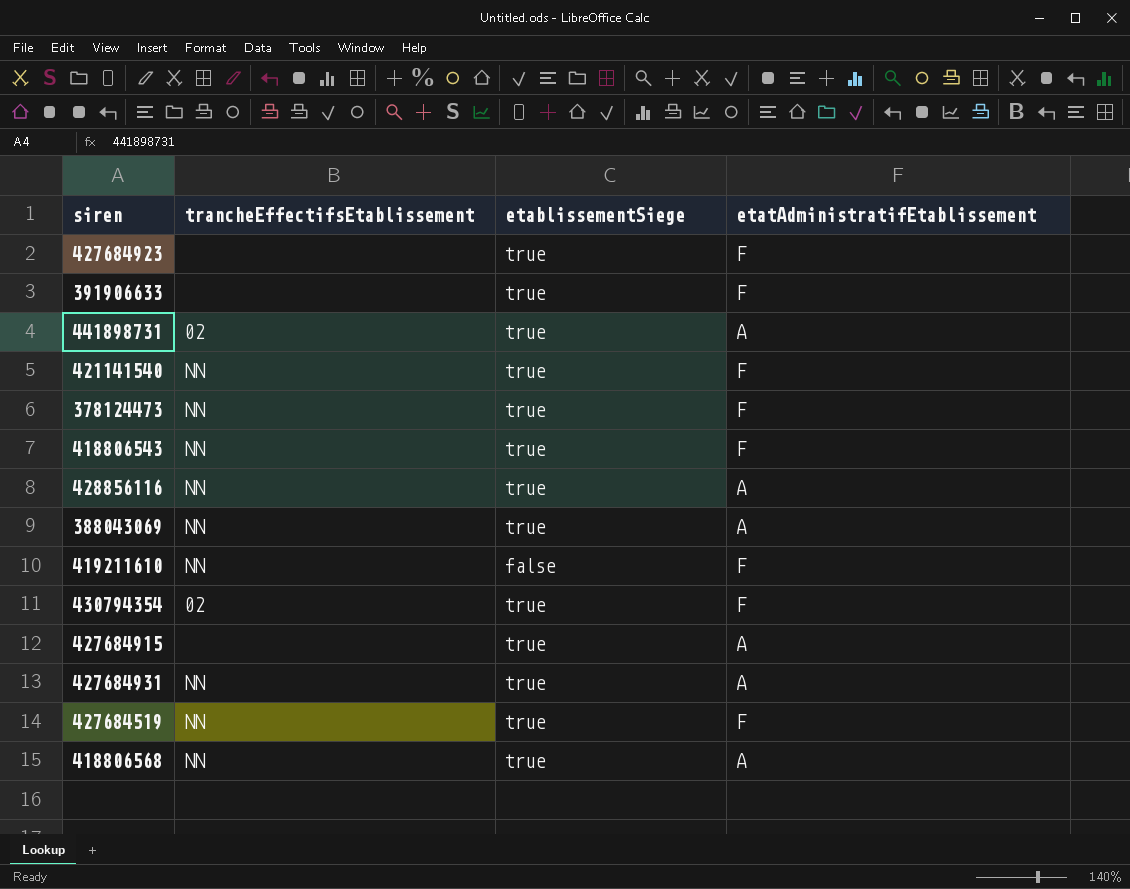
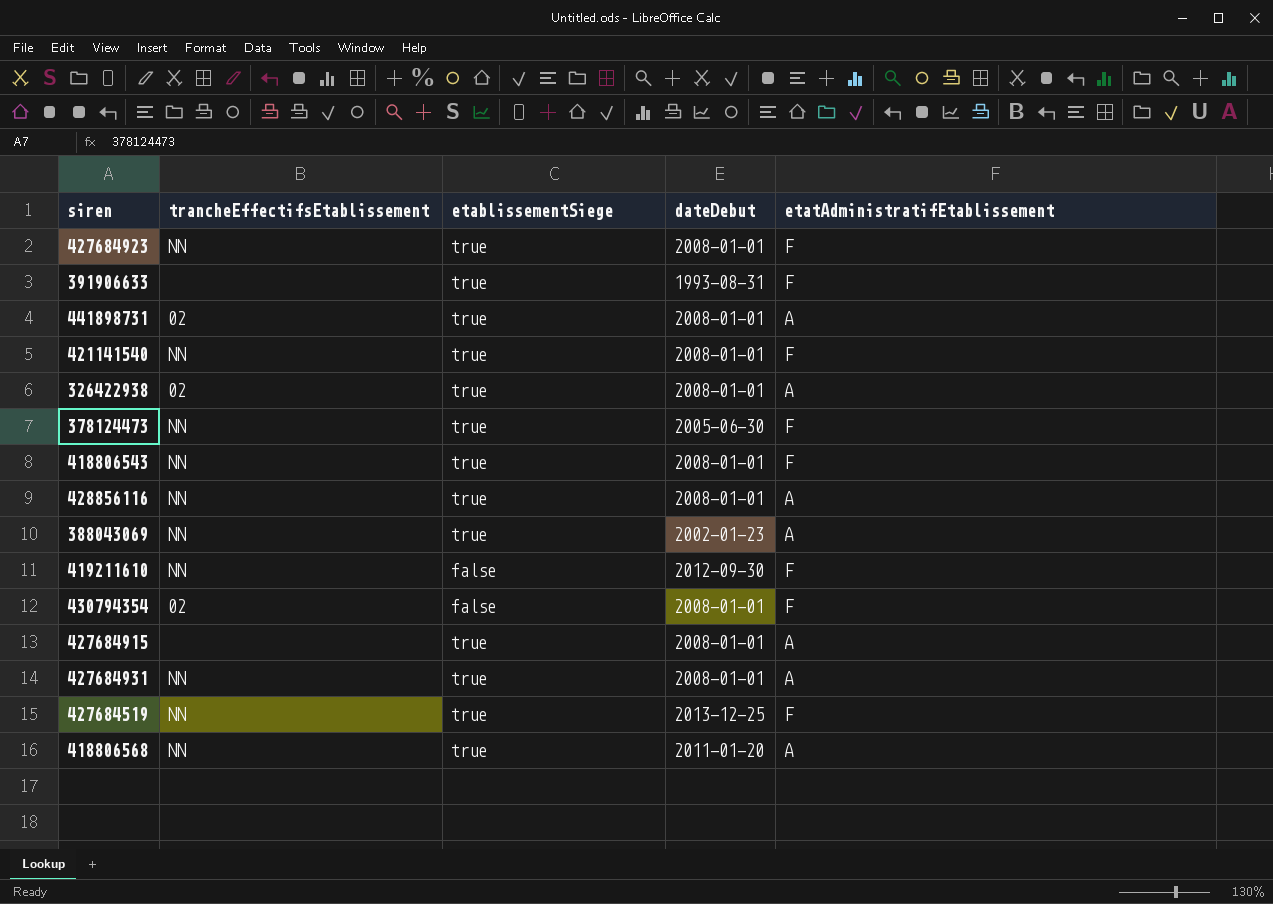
column dateDebut | position: none -> 4
427684923 | trancheEffectifsEtablissement: none -> NN
row 326422938: none -> 02 | true | 2008-01-01 | A
430794354 | etablissementSiege: true -> false

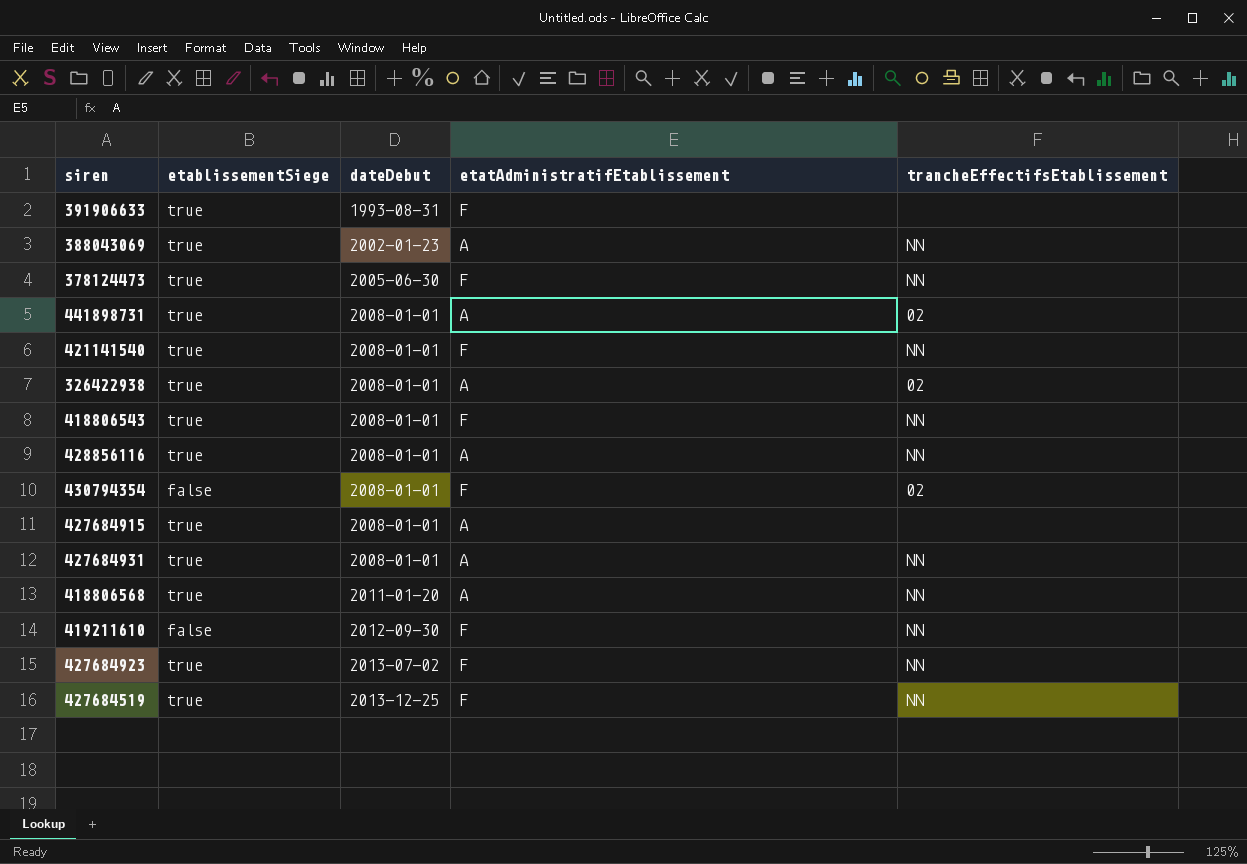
row order: none -> dateDebut ascending
column trancheEffectifsEtablissement | position: 2 -> 5
427684923 | dateDebut: 2008-01-01 -> 2013-07-02

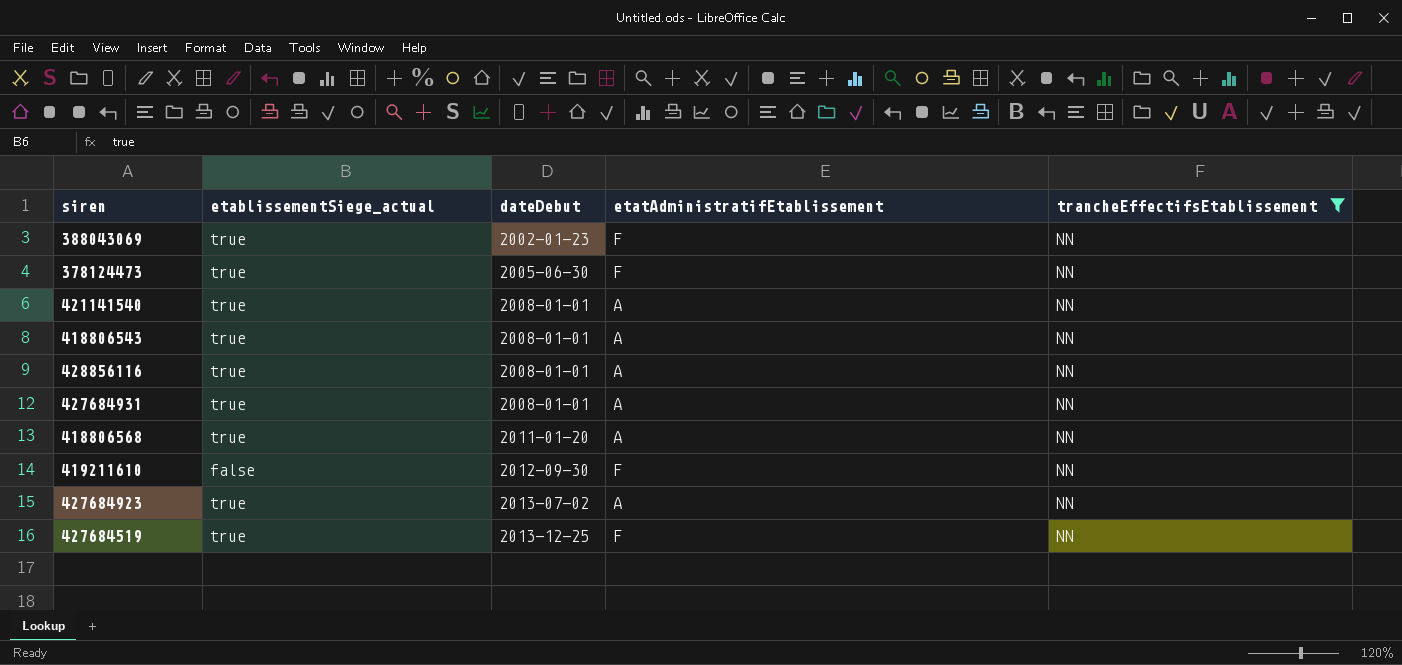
filter: none -> trancheEffectifsEtablissement = NN
column name: etablissementSiege -> etablissementSiege_actual
388043069 | etatAdministratifEtablissement: A -> F
421141540 | etatAdministratifEtablissement: F -> A
418806543 | etatAdministratifEtablissement: F -> A
427684923 | etatAdministratifEtablissement: F -> A

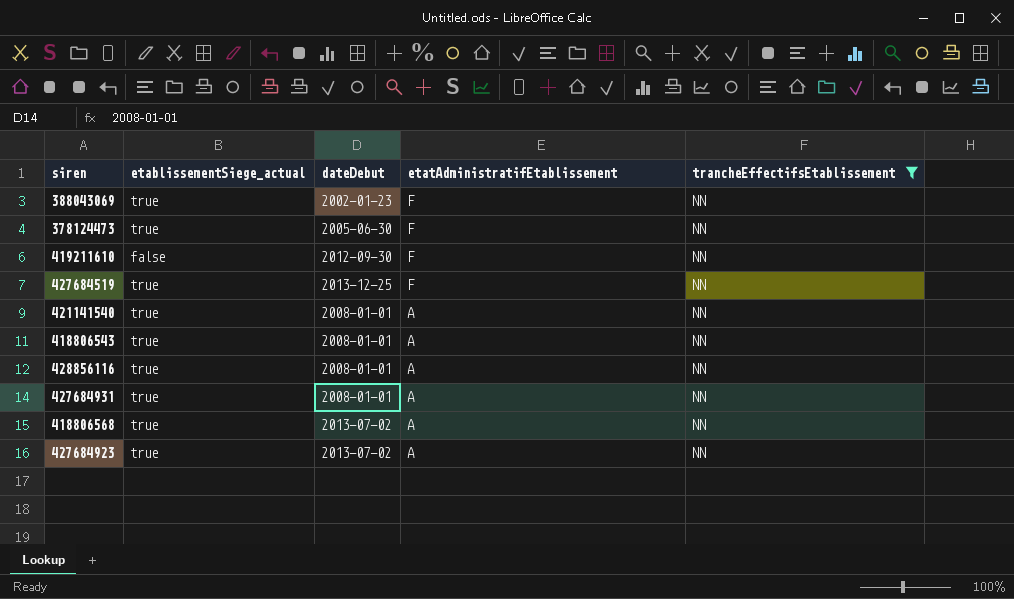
row order: dateDebut ascending -> etatAdministratifEtablissement descending
418806568 | dateDebut: 2011-01-20 -> 2013-07-02

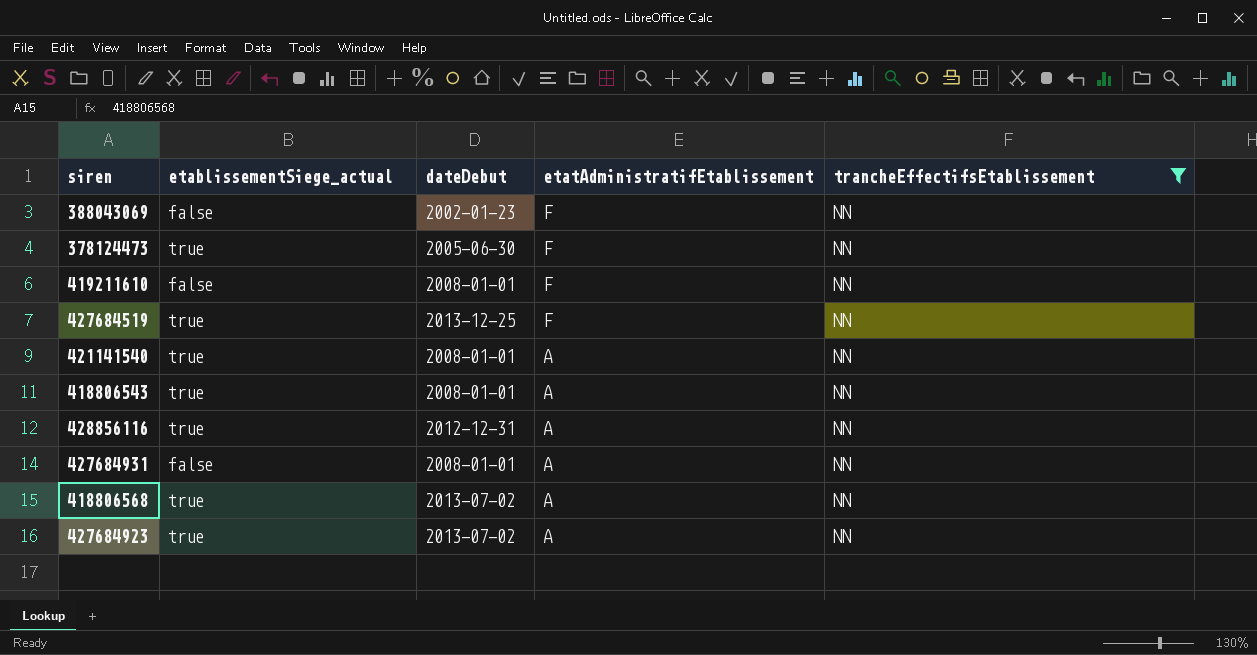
388043069 | etablissementSiege_actual: true -> false
419211610 | dateDebut: 2012-09-30 -> 2008-01-01
428856116 | dateDebut: 2008-01-01 -> 2012-12-31
427684931 | etablissementSiege_actual: true -> false

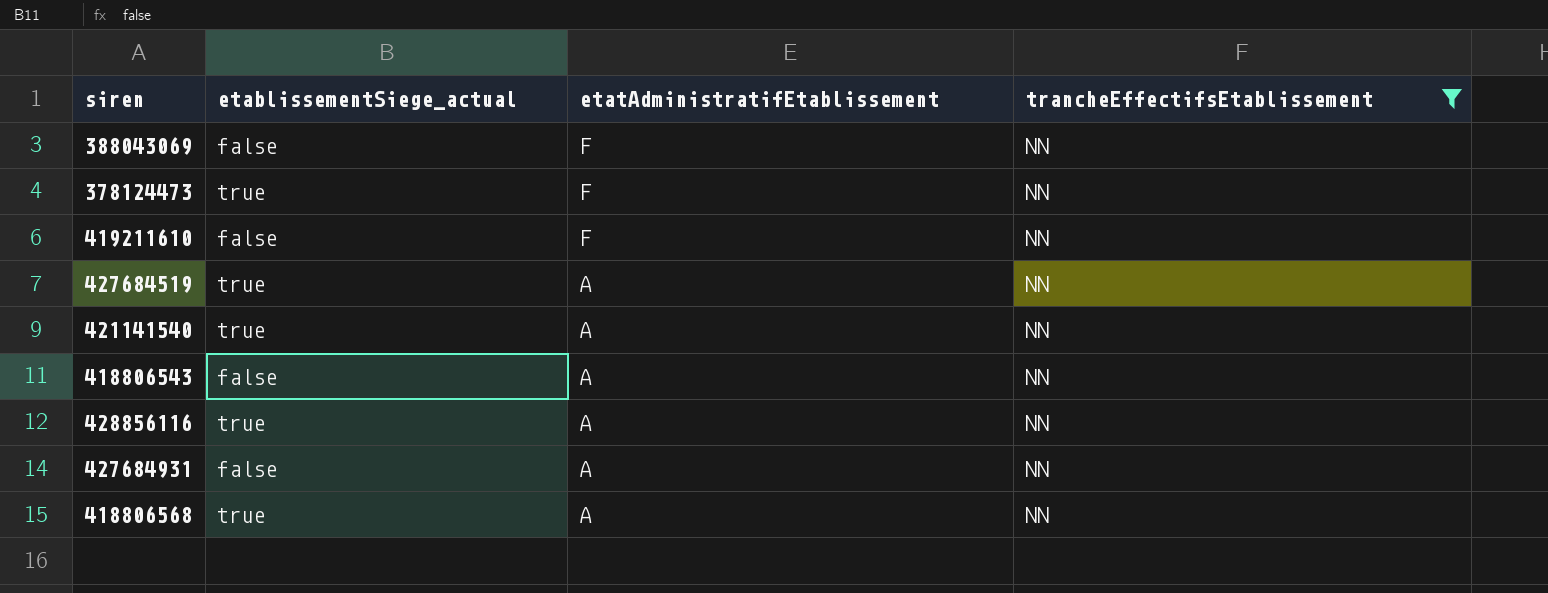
column dateDebut | position: 3 -> none
row 427684923: true | 2013-07-02 | A | NN -> none
427684519 | etatAdministratifEtablissement: F -> A
418806543 | etablissementSiege_actual: true -> false

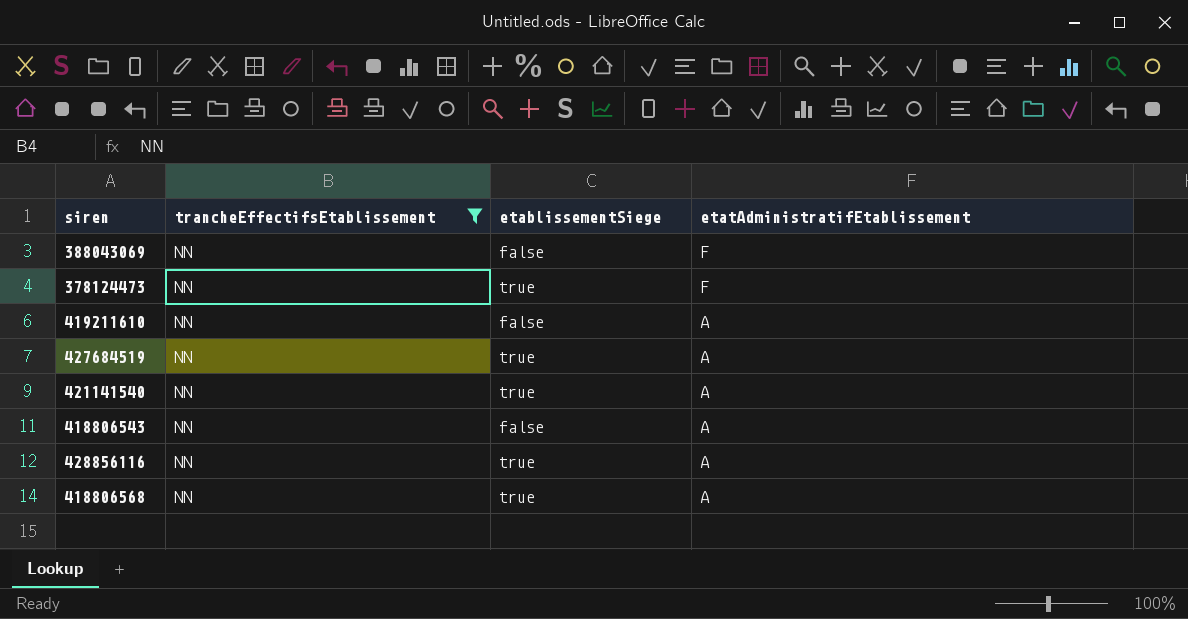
column trancheEffectifsEtablissement | position: 4 -> 2
column name: etablissementSiege_actual -> etablissementSiege
row 427684931: false | A | NN -> none
419211610 | etatAdministratifEtablissement: F -> A

